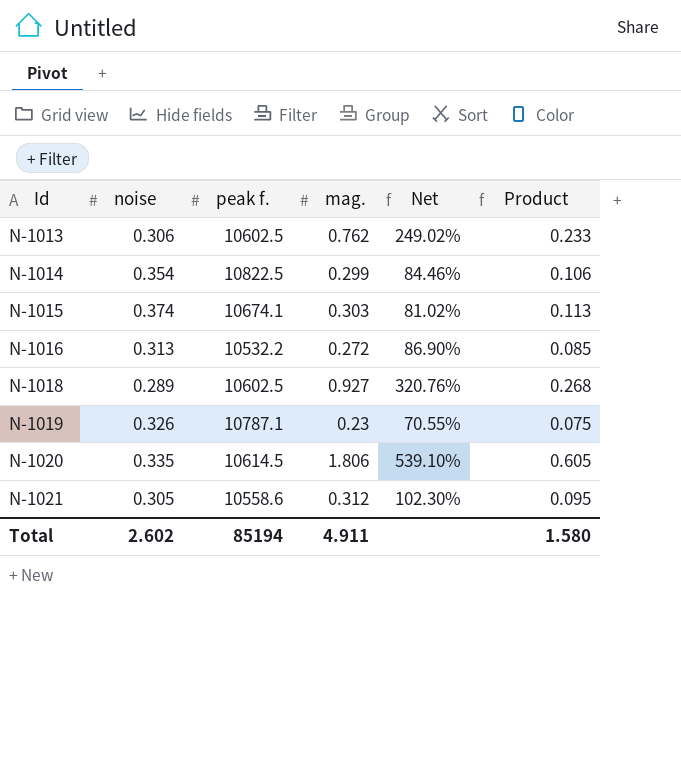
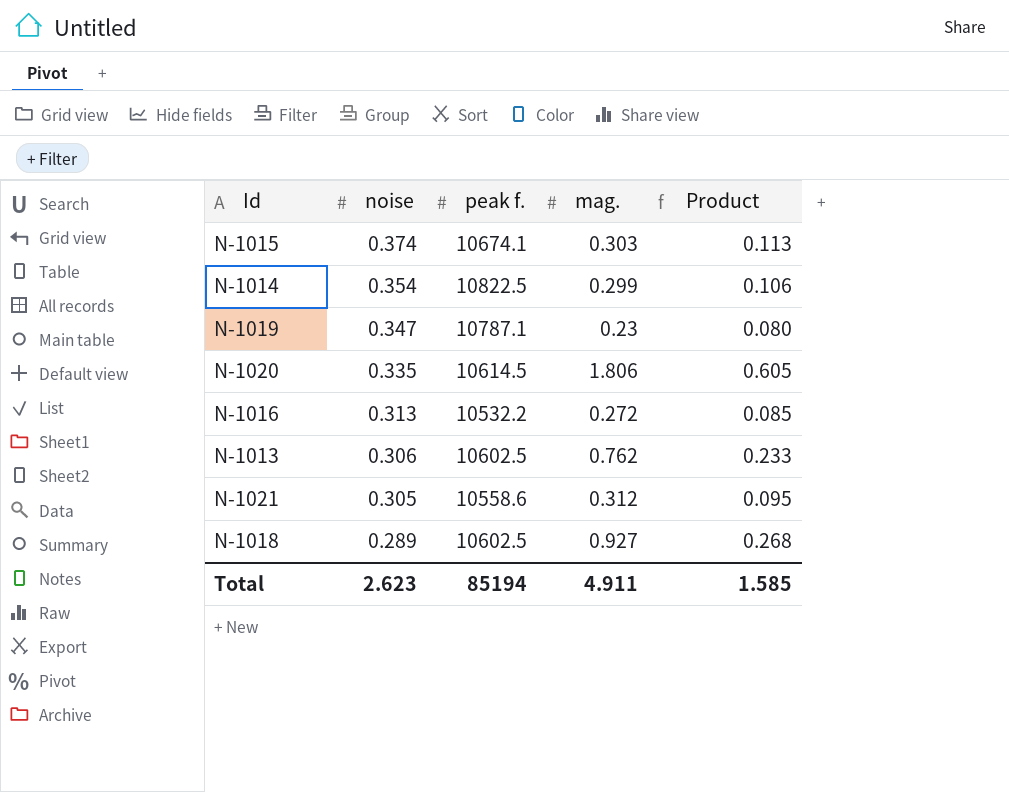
row order: Id ascending -> noise descending
column Net | formula: [mag.] / [noise] -> none
N-1019 | noise: 0.326 -> 0.347
N-1019 | Product: 0.075 -> 0.080
Total | noise: 2.602 -> 2.623
Total | Product: 1.580 -> 1.585

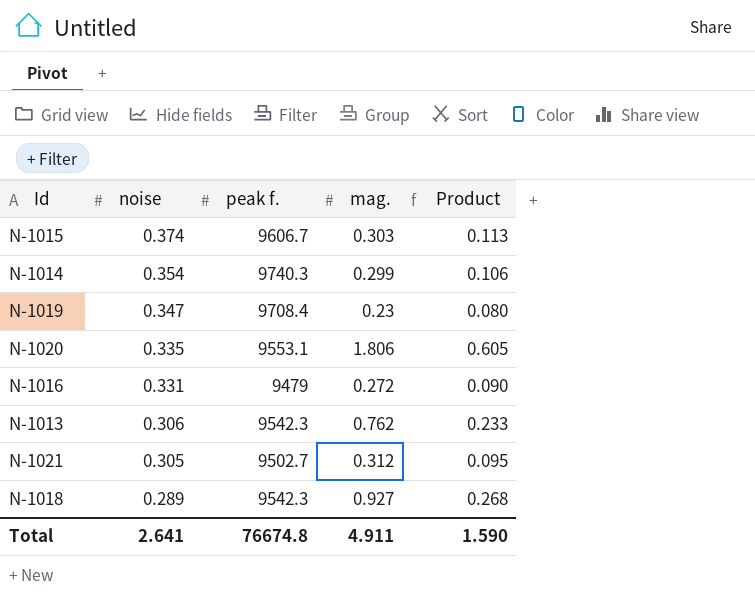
N-1015 | peak f.: 10674.1 -> 9606.7
N-1014 | peak f.: 10822.5 -> 9740.3
N-1019 | peak f.: 10787.1 -> 9708.4
N-1020 | peak f.: 10614.5 -> 9553.1
N-1016 | noise: 0.313 -> 0.331
N-1016 | peak f.: 10532.2 -> 9479
N-1016 | Product: 0.085 -> 0.090
N-1013 | peak f.: 10602.5 -> 9542.3
N-1021 | peak f.: 10558.6 -> 9502.7
N-1018 | peak f.: 10602.5 -> 9542.3
Total | noise: 2.623 -> 2.641
Total | peak f.: 85194 -> 76674.8
Total | Product: 1.585 -> 1.590

